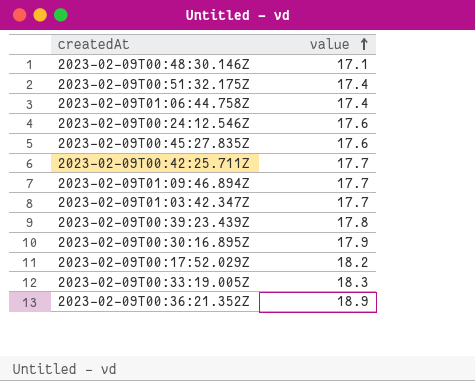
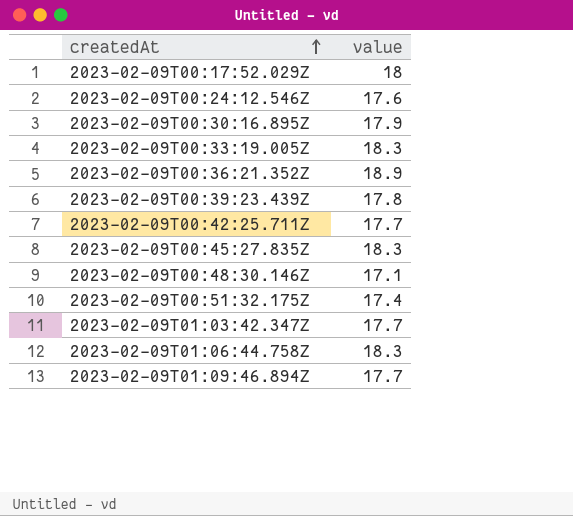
row order: value ascending -> createdAt ascending
2023-02-09T00:17:52.029Z | value: 18.2 -> 18
2023-02-09T00:45:27.835Z | value: 17.6 -> 18.3
2023-02-09T01:06:44.758Z | value: 17.4 -> 18.3

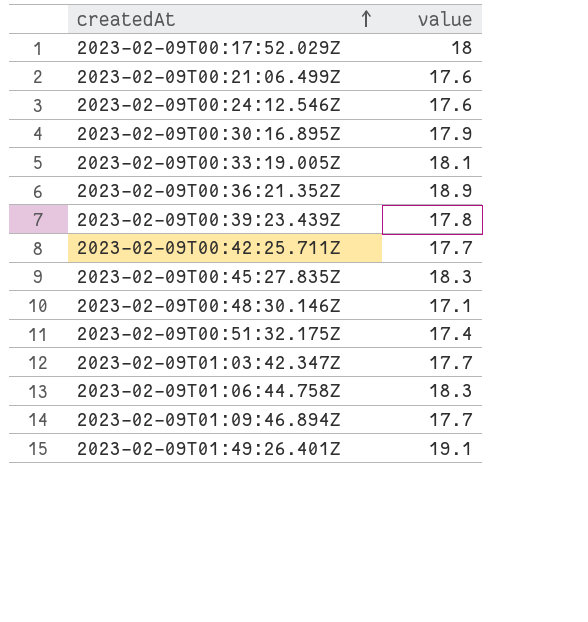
row 2023-02-09T00:21:06.499Z: none -> 17.6
2023-02-09T00:33:19.005Z | value: 18.3 -> 18.1
row 2023-02-09T01:49:26.401Z: none -> 19.1

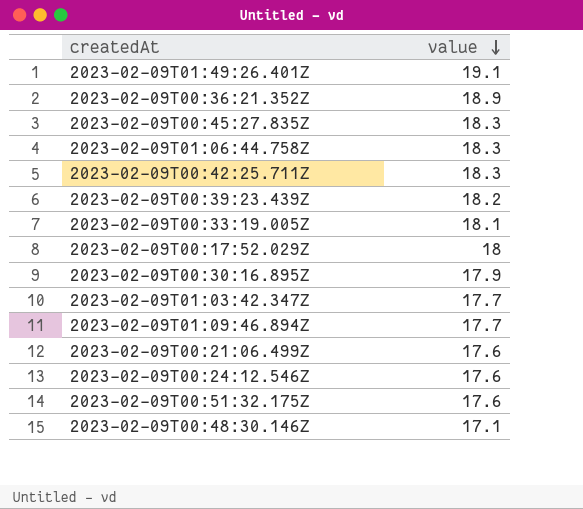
row order: createdAt ascending -> value descending
2023-02-09T00:42:25.711Z | value: 17.7 -> 18.3
2023-02-09T00:39:23.439Z | value: 17.8 -> 18.2
2023-02-09T00:51:32.175Z | value: 17.4 -> 17.6

